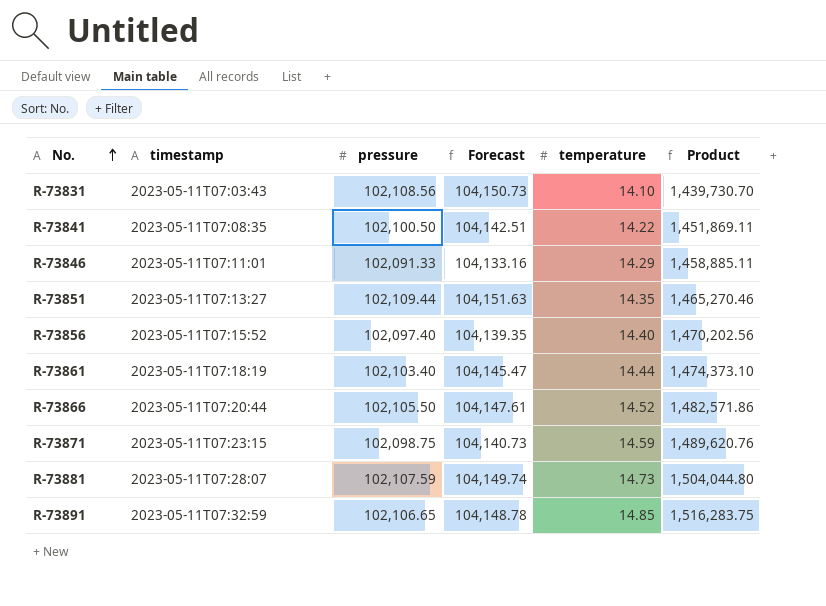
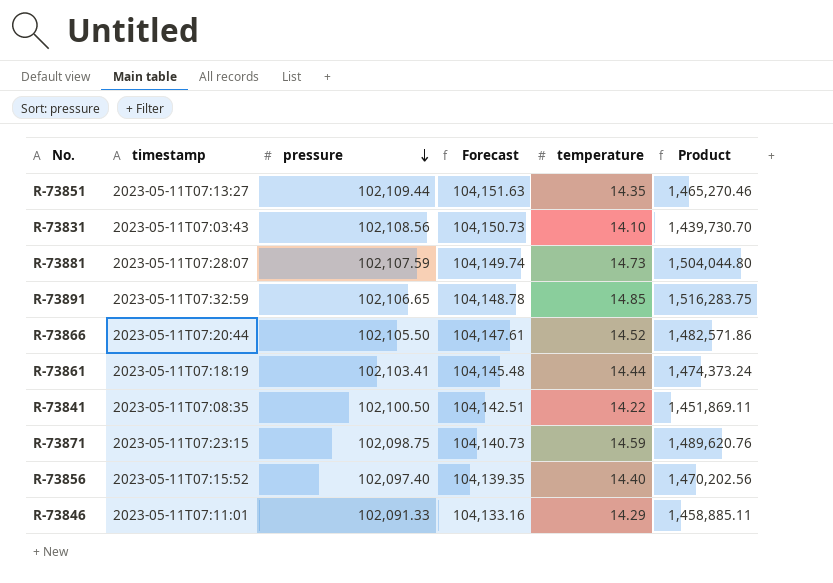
row order: No. ascending -> pressure descending
R-73861 | pressure: 102,103.40 -> 102,103.41
R-73861 | Forecast: 104,145.47 -> 104,145.48
R-73861 | Product: 1,474,373.10 -> 1,474,373.24

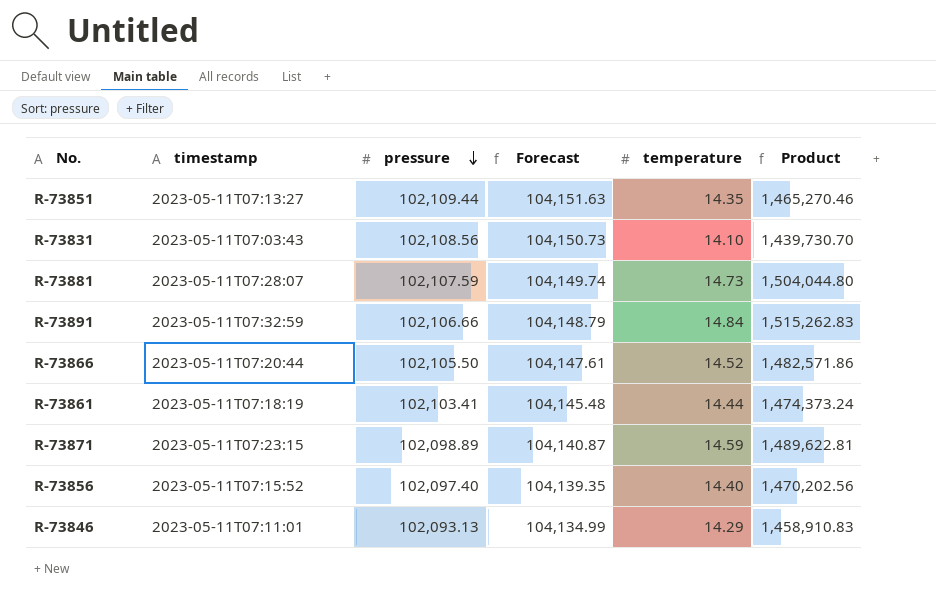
row R-73841: 2023-05-11T07:08:35 | 102,100.50 | 104,142.51 | 14.22 | 1,451,869.11 -> none
R-73891 | pressure: 102,106.65 -> 102,106.66
R-73891 | Forecast: 104,148.78 -> 104,148.79
R-73891 | temperature: 14.85 -> 14.84
R-73891 | Product: 1,516,283.75 -> 1,515,262.83
R-73871 | pressure: 102,098.75 -> 102,098.89
R-73871 | Forecast: 104,140.73 -> 104,140.87
R-73871 | Product: 1,489,620.76 -> 1,489,622.81
R-73846 | pressure: 102,091.33 -> 102,093.13
R-73846 | Forecast: 104,133.16 -> 104,134.99
R-73846 | Product: 1,458,885.11 -> 1,458,910.83

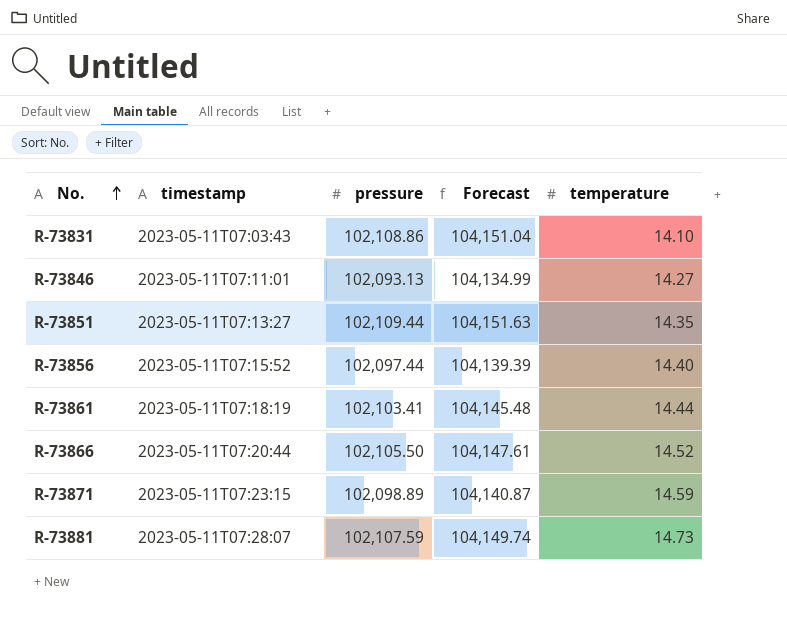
row order: pressure descending -> No. ascending
column Product | formula: [pressure] * [temperature] -> none
row R-73891: 2023-05-11T07:32:59 | 102,106.66 | 104,148.79 | 14.84 | 1,515,262.83 -> none
R-73831 | pressure: 102,108.56 -> 102,108.86
R-73831 | Forecast: 104,150.73 -> 104,151.04
R-73846 | temperature: 14.29 -> 14.27
R-73856 | pressure: 102,097.40 -> 102,097.44
R-73856 | Forecast: 104,139.35 -> 104,139.39

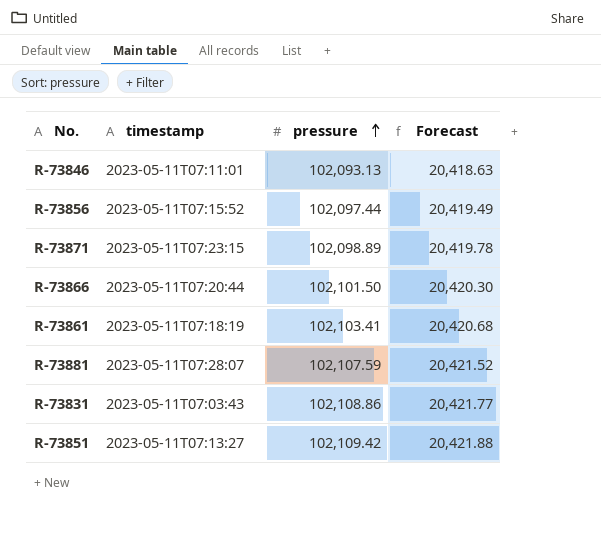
row order: No. ascending -> pressure ascending
column temperature | position: 5 -> none
column Forecast | formula: [pressure] * 1.02 -> [pressure] * 0.2
R-73866 | pressure: 102,105.50 -> 102,101.50
R-73851 | pressure: 102,109.44 -> 102,109.42

